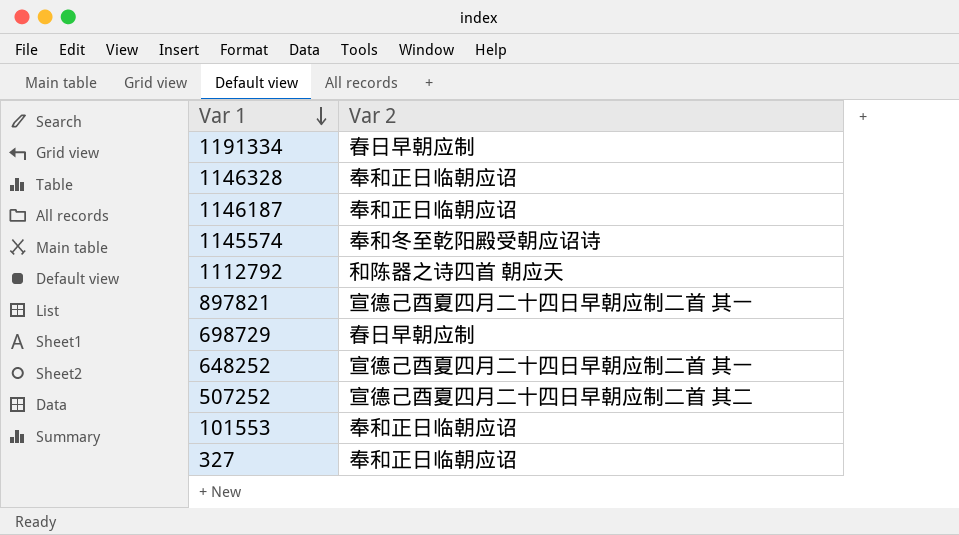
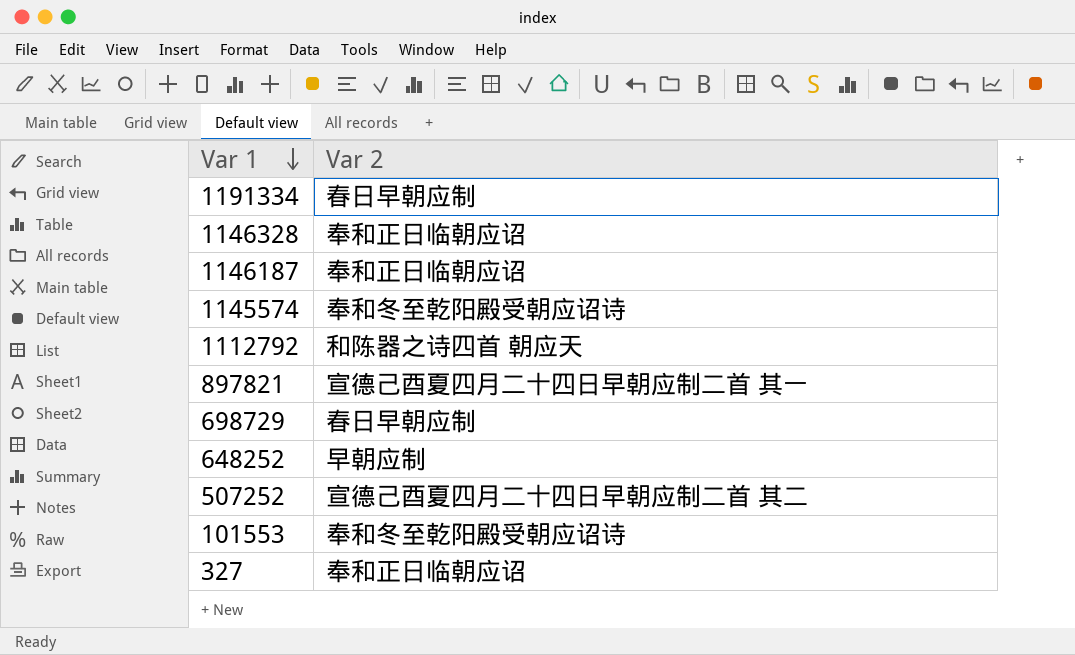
648252 | Var 2: 宣德己酉夏四月二十四日早朝应制二首 其一 -> 早朝应制
101553 | Var 2: 奉和正日临朝应诏 -> 奉和冬至乾阳殿受朝应诏诗

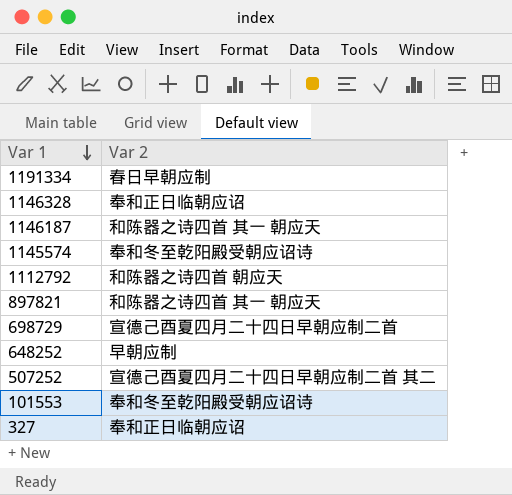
1146187 | Var 2: 奉和正日临朝应诏 -> 和陈器之诗四首 其一 朝应天
897821 | Var 2: 宣德己酉夏四月二十四日早朝应制二首 其一 -> 和陈器之诗四首 其一 朝应天
698729 | Var 2: 春日早朝应制 -> 宣德己酉夏四月二十四日早朝应制二首

